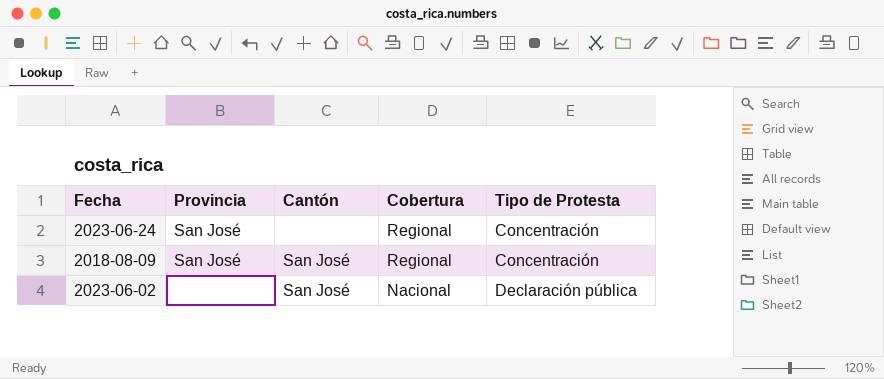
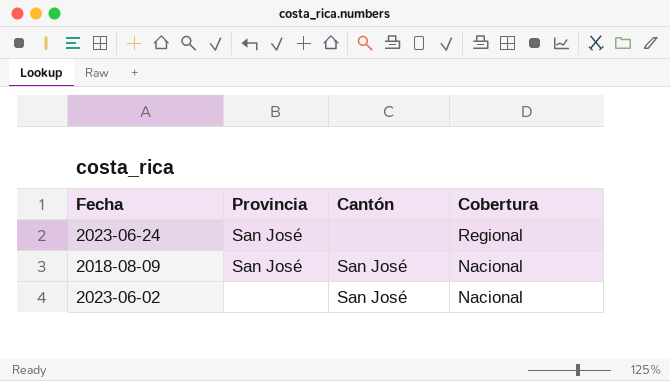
column Tipo de Protesta | position: 5 -> none
2018-08-09 | Cobertura: Regional -> Nacional

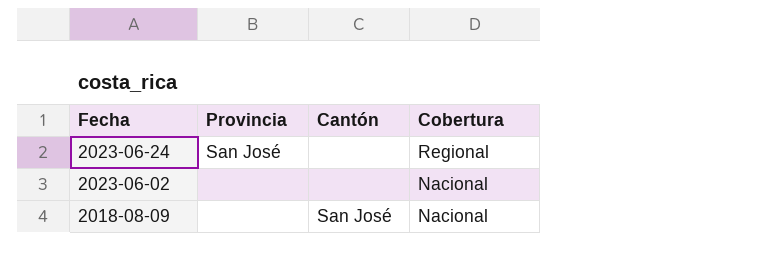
row order: Cobertura descending -> Fecha descending
2023-06-02 | Cantón: San José -> none
2018-08-09 | Provincia: San José -> none

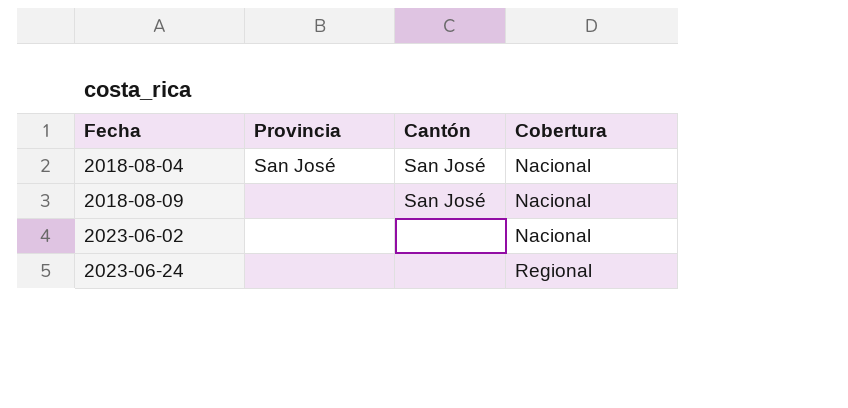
row order: Fecha descending -> Fecha ascending
row 2018-08-04: none -> San José | San José | Nacional
2023-06-24 | Provincia: San José -> none

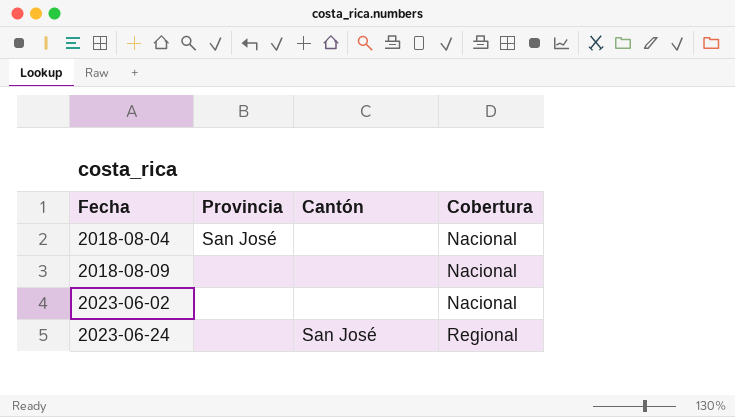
2018-08-04 | Cantón: San José -> none
2018-08-09 | Cantón: San José -> none
2023-06-24 | Cantón: none -> San José

